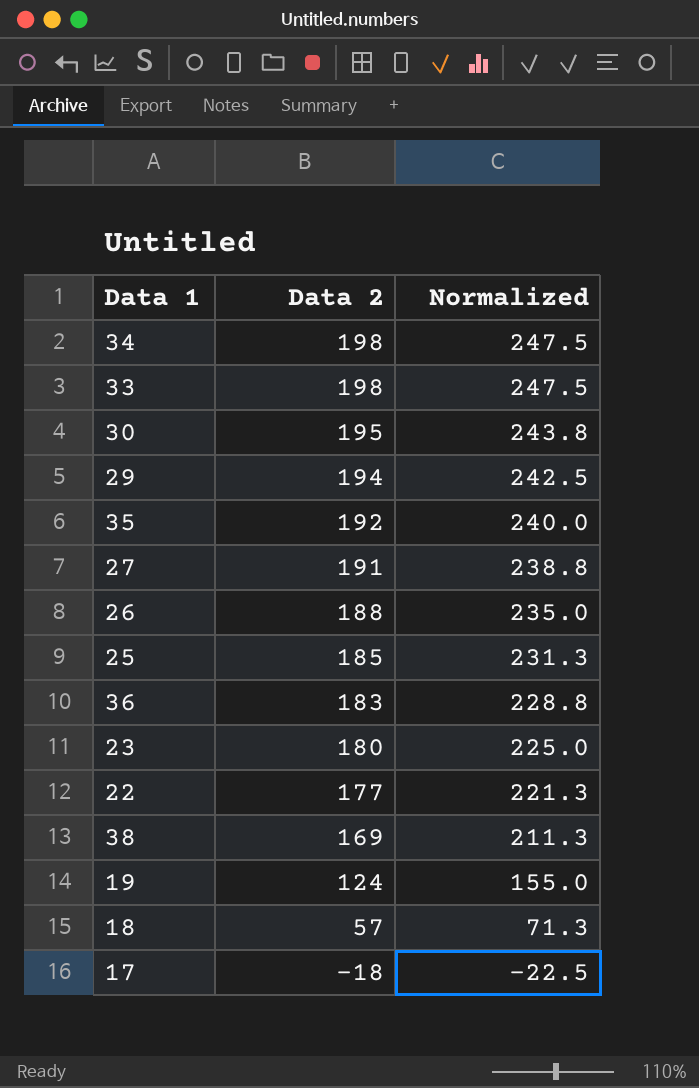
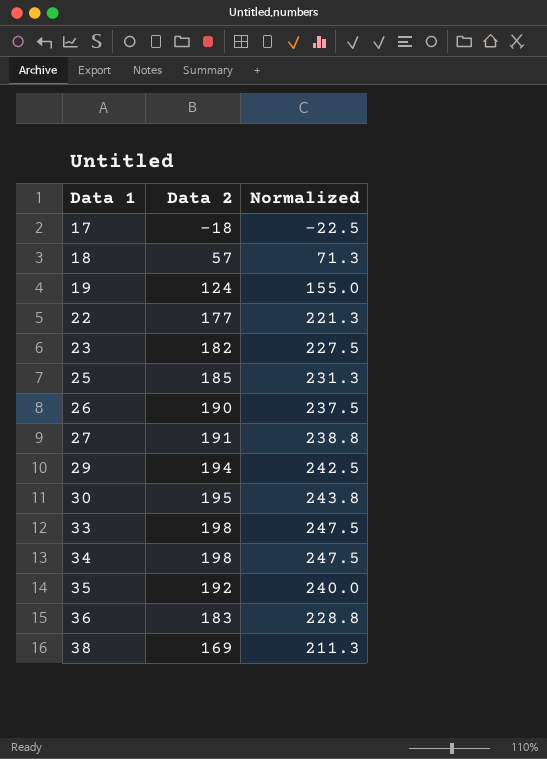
row order: Data 2 descending -> Data 1 ascending
23 | Data 2: 180 -> 182
23 | Normalized: 225.0 -> 227.5
26 | Data 2: 188 -> 190
26 | Normalized: 235.0 -> 237.5

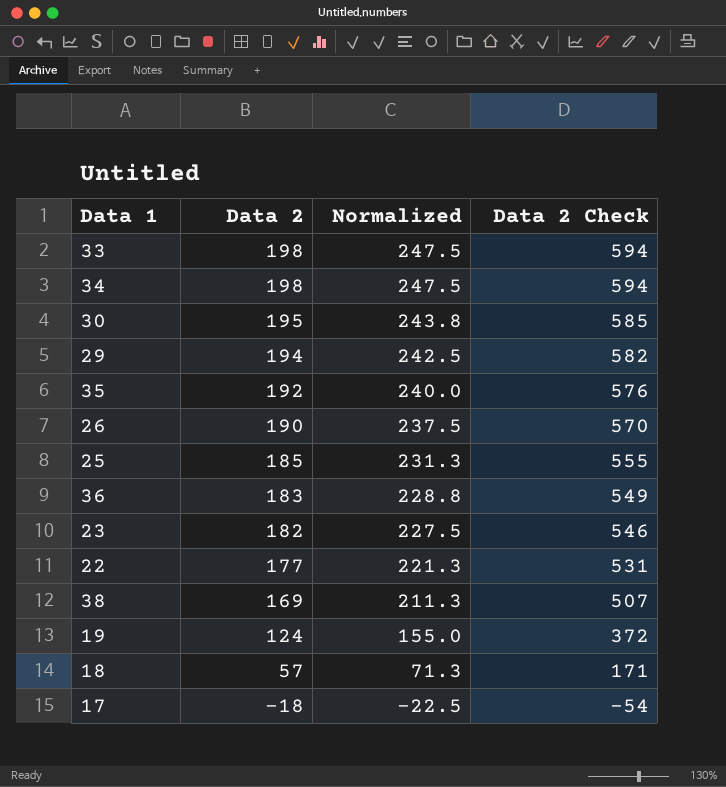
row order: Data 1 ascending -> Data 2 descending
column Data 2 Check | formula: none -> [Data 2] * 3
row 27: 191 | 238.8 -> none

